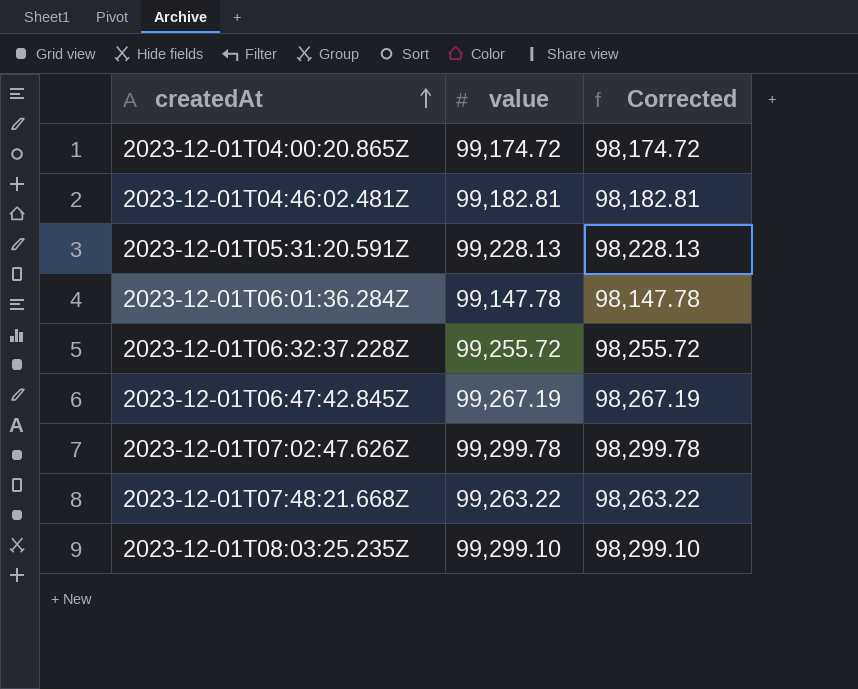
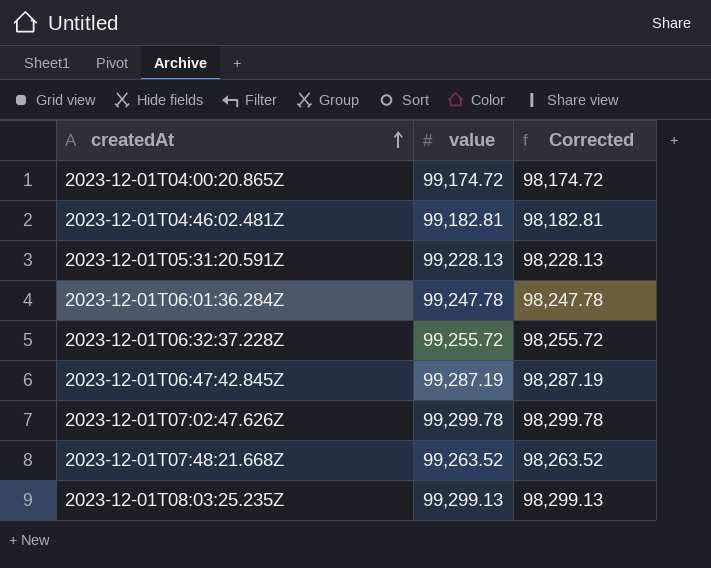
2023-12-01T06:01:36.284Z | value: 99,147.78 -> 99,247.78
2023-12-01T06:01:36.284Z | Corrected: 98,147.78 -> 98,247.78
2023-12-01T06:47:42.845Z | value: 99,267.19 -> 99,287.19
2023-12-01T06:47:42.845Z | Corrected: 98,267.19 -> 98,287.19
2023-12-01T07:48:21.668Z | value: 99,263.22 -> 99,263.52
2023-12-01T07:48:21.668Z | Corrected: 98,263.22 -> 98,263.52
2023-12-01T08:03:25.235Z | value: 99,299.10 -> 99,299.13
2023-12-01T08:03:25.235Z | Corrected: 98,299.10 -> 98,299.13

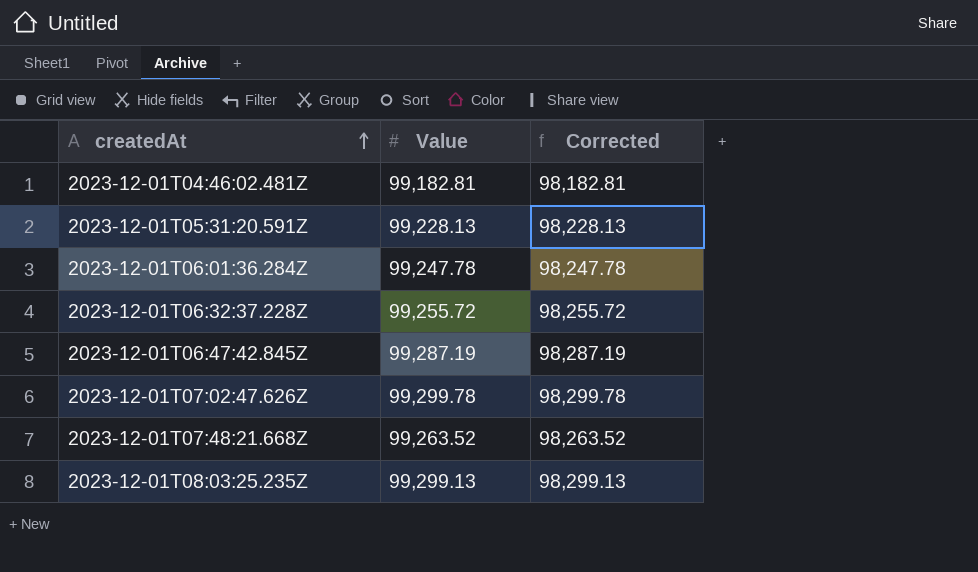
column name: value -> Value
row 2023-12-01T04:00:20.865Z: 99,174.72 | 98,174.72 -> none

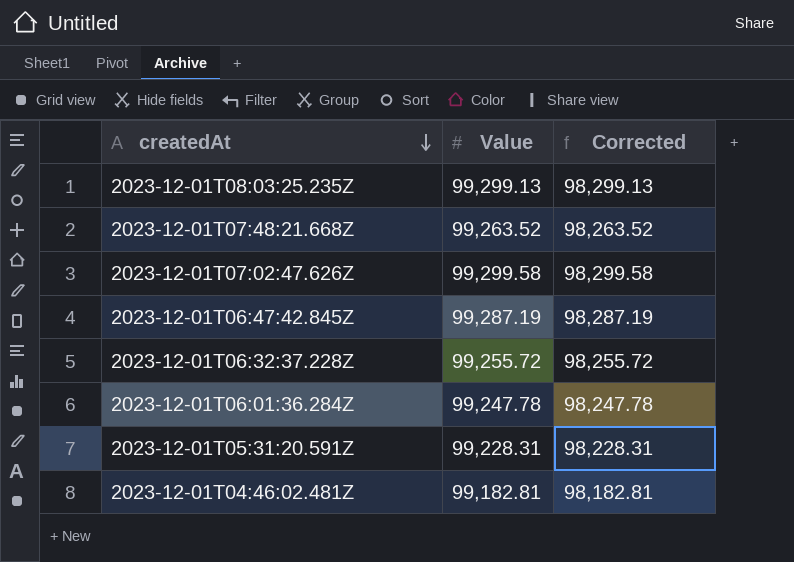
row order: createdAt ascending -> createdAt descending
2023-12-01T07:02:47.626Z | Value: 99,299.78 -> 99,299.58
2023-12-01T07:02:47.626Z | Corrected: 98,299.78 -> 98,299.58
2023-12-01T05:31:20.591Z | Value: 99,228.13 -> 99,228.31
2023-12-01T05:31:20.591Z | Corrected: 98,228.13 -> 98,228.31

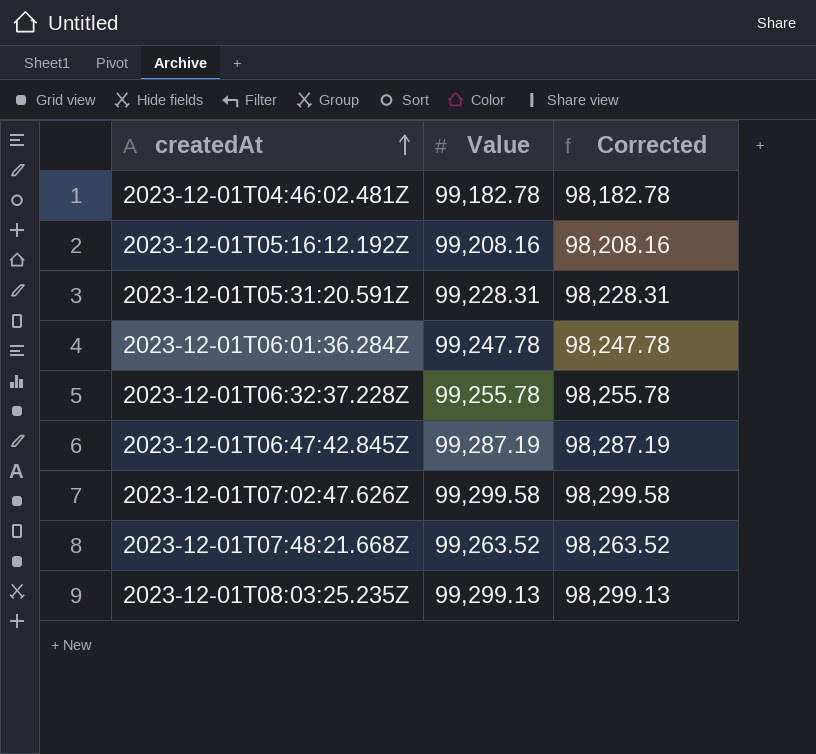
row order: createdAt descending -> createdAt ascending
2023-12-01T04:46:02.481Z | Value: 99,182.81 -> 99,182.78
2023-12-01T04:46:02.481Z | Corrected: 98,182.81 -> 98,182.78
row 2023-12-01T05:16:12.192Z: none -> 99,208.16 | 98,208.16
2023-12-01T06:32:37.228Z | Value: 99,255.72 -> 99,255.78
2023-12-01T06:32:37.228Z | Corrected: 98,255.72 -> 98,255.78

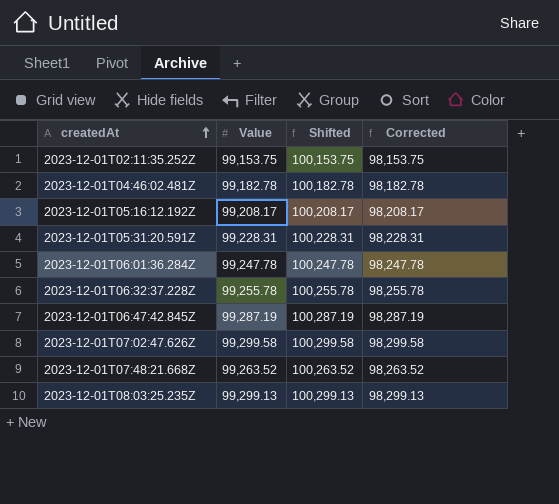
column Shifted | formula: none -> [Value] + 1000
row 2023-12-01T02:11:35.252Z: none -> 99,153.75 | 100,153.75 | 98,153.75
2023-12-01T05:16:12.192Z | Value: 99,208.16 -> 99,208.17
2023-12-01T05:16:12.192Z | Corrected: 98,208.16 -> 98,208.17

